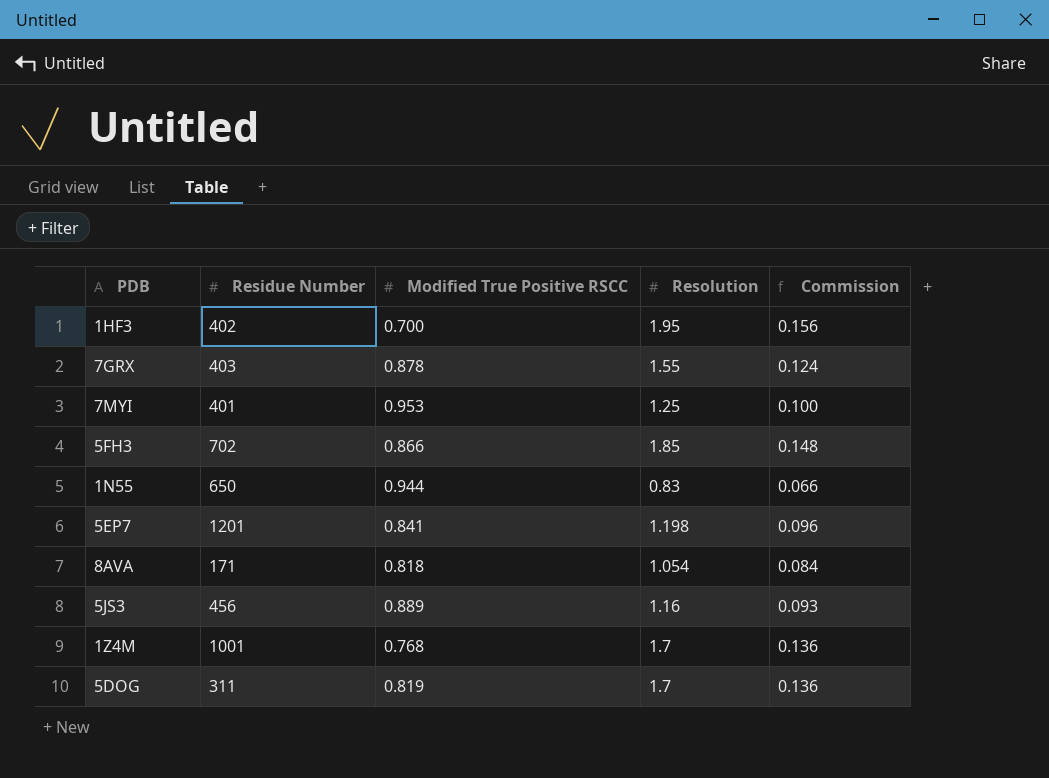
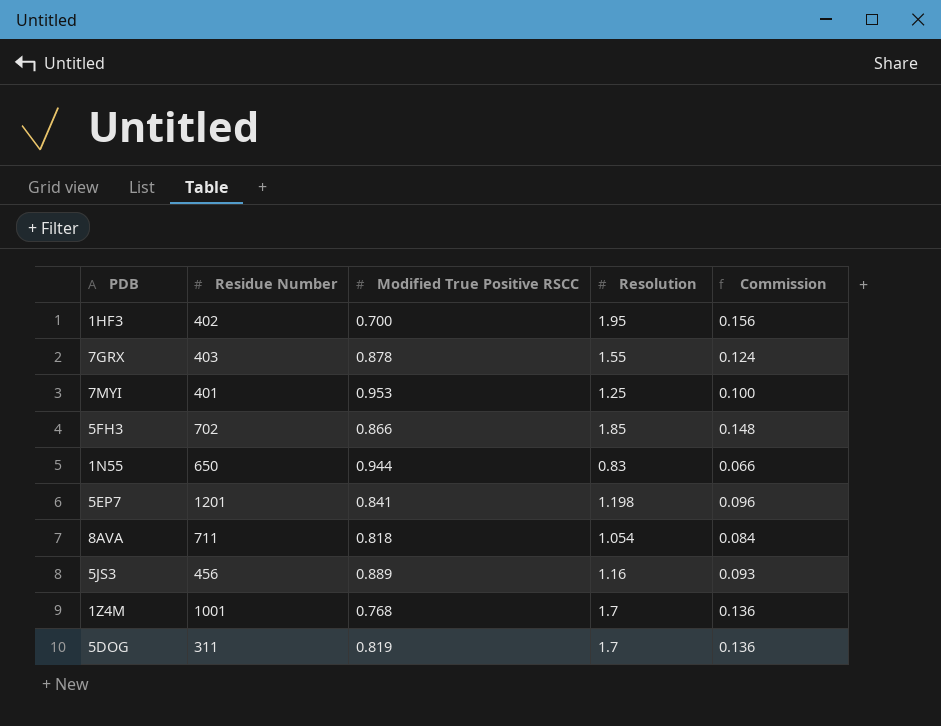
8AVA | Residue Number: 171 -> 711

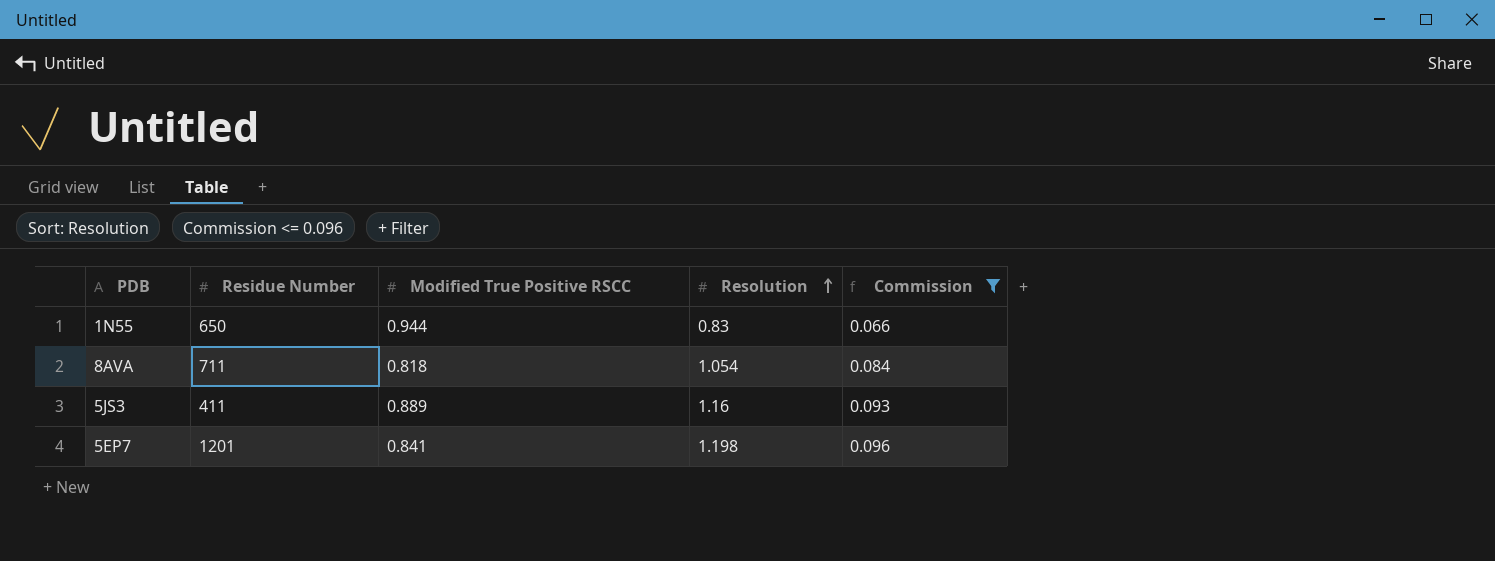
filter: none -> Commission <= 0.096
row order: none -> Resolution ascending
5JS3 | Residue Number: 456 -> 411

